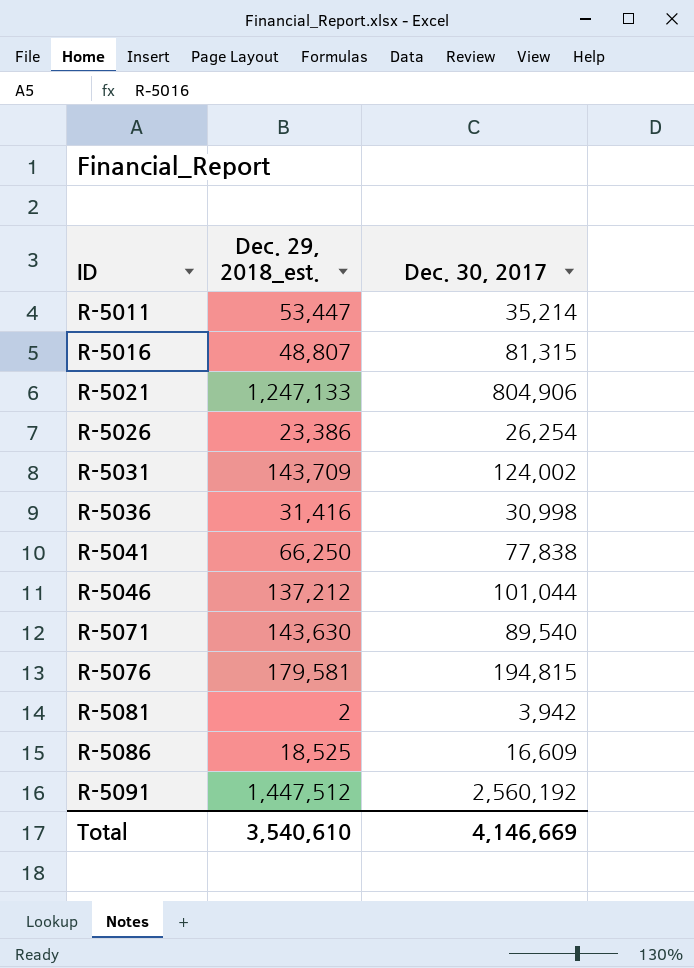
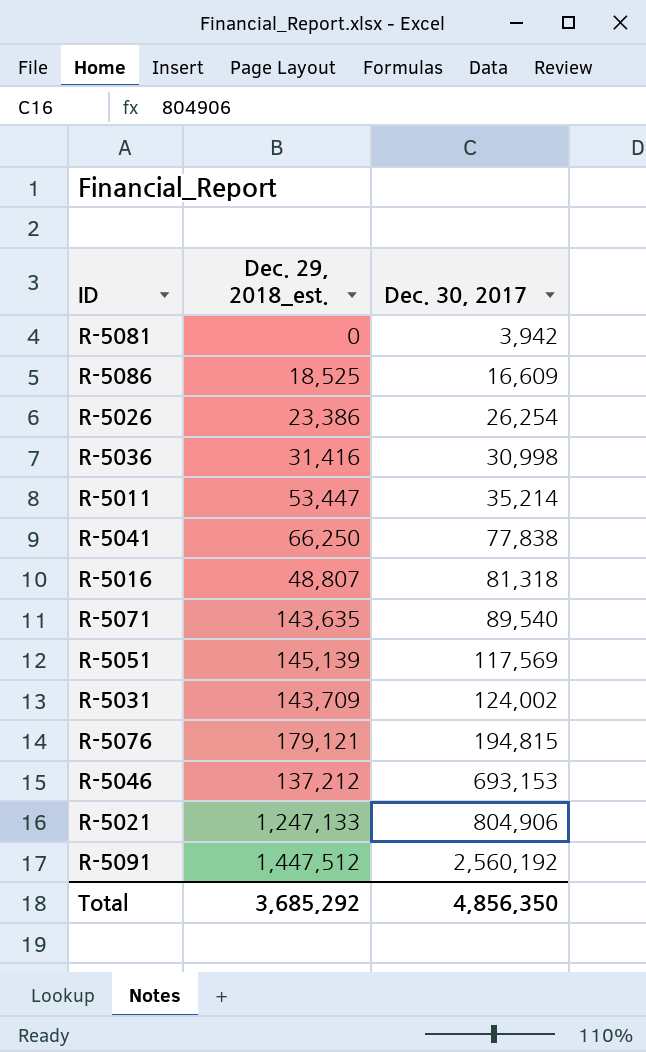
row order: ID ascending -> Dec. 30, 2017 ascending
R-5081 | Dec. 29, 2018_est.: 2 -> 0
R-5016 | Dec. 30, 2017: 81,315 -> 81,318
R-5071 | Dec. 29, 2018_est.: 143,630 -> 143,635
row R-5051: none -> 145,139 | 117,569
R-5076 | Dec. 29, 2018_est.: 179,581 -> 179,121
R-5046 | Dec. 30, 2017: 101,044 -> 693,153
Total | Dec. 29, 2018_est.: 3,540,610 -> 3,685,292
Total | Dec. 30, 2017: 4,146,669 -> 4,856,350

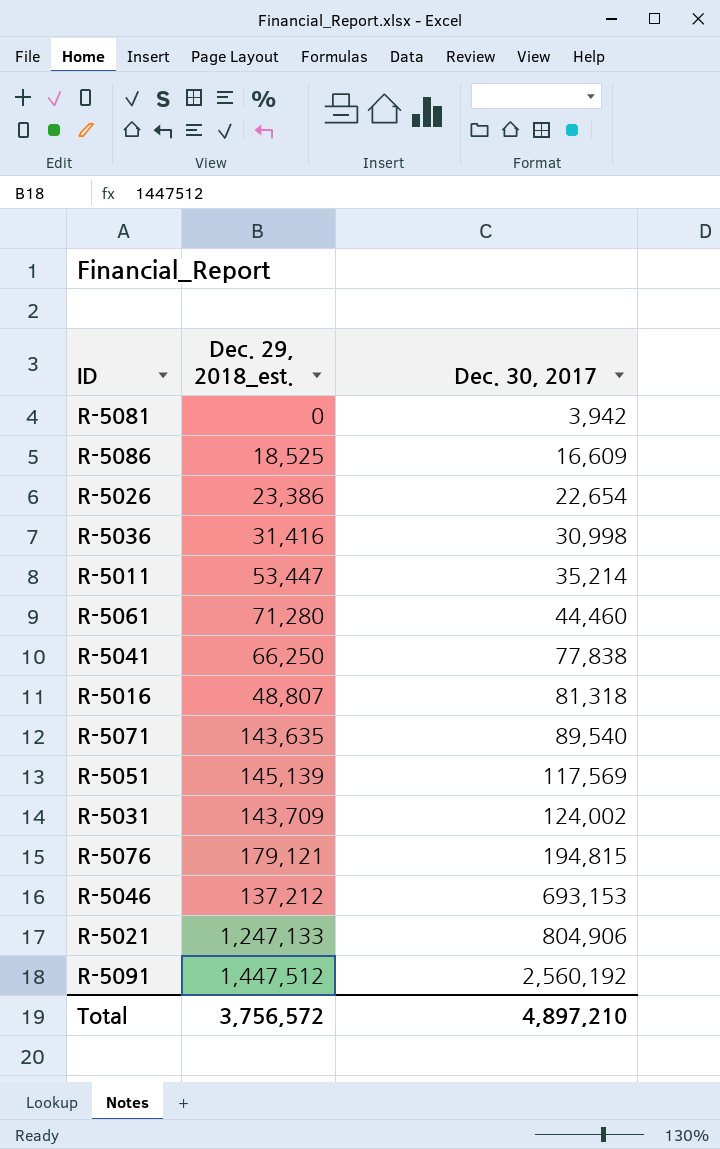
R-5026 | Dec. 30, 2017: 26,254 -> 22,654
row R-5061: none -> 71,280 | 44,460
Total | Dec. 29, 2018_est.: 3,685,292 -> 3,756,572
Total | Dec. 30, 2017: 4,856,350 -> 4,897,210

